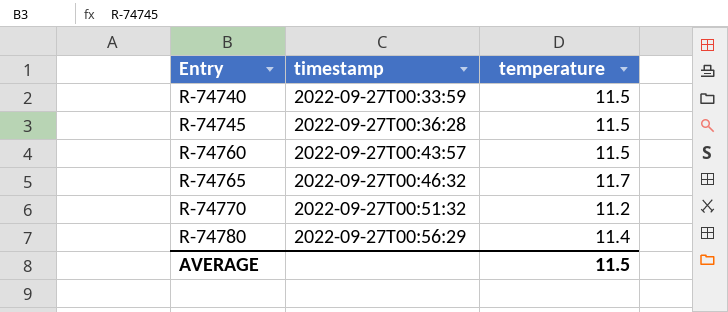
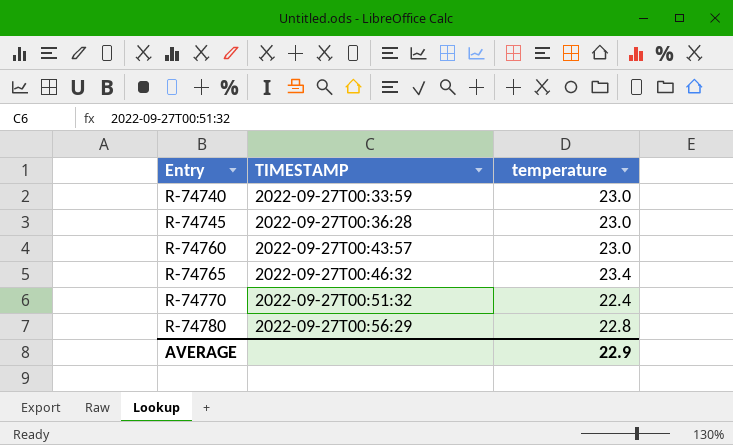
column name: timestamp -> TIMESTAMP
R-74740 | temperature: 11.5 -> 23.0
R-74745 | temperature: 11.5 -> 23.0
R-74760 | temperature: 11.5 -> 23.0
R-74765 | temperature: 11.7 -> 23.4
R-74770 | temperature: 11.2 -> 22.4
R-74780 | temperature: 11.4 -> 22.8
AVERAGE | temperature: 11.5 -> 22.9

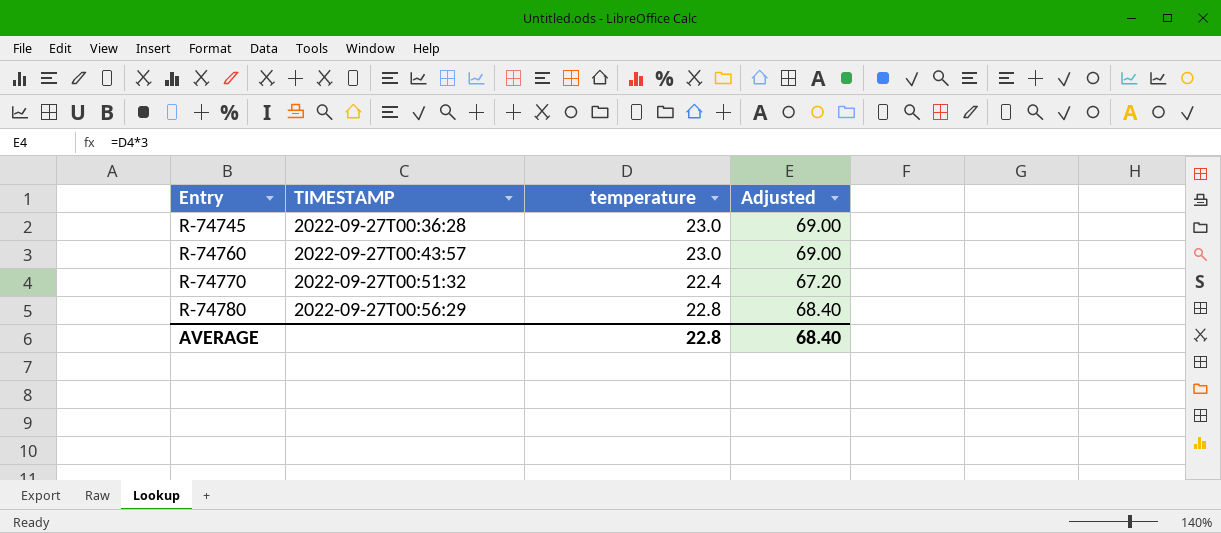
column Adjusted | formula: none -> [temperature] * 3
row R-74740: 2022-09-27T00:33:59 | 23.0 -> none
row R-74765: 2022-09-27T00:46:32 | 23.4 -> none
AVERAGE | temperature: 22.9 -> 22.8

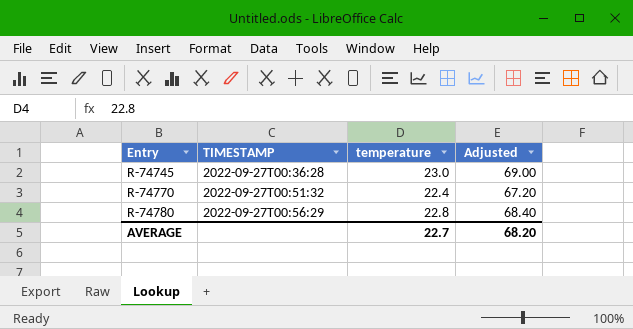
row R-74760: 2022-09-27T00:43:57 | 23.0 | 69.00 -> none
AVERAGE | temperature: 22.8 -> 22.7
AVERAGE | Adjusted: 68.40 -> 68.20

